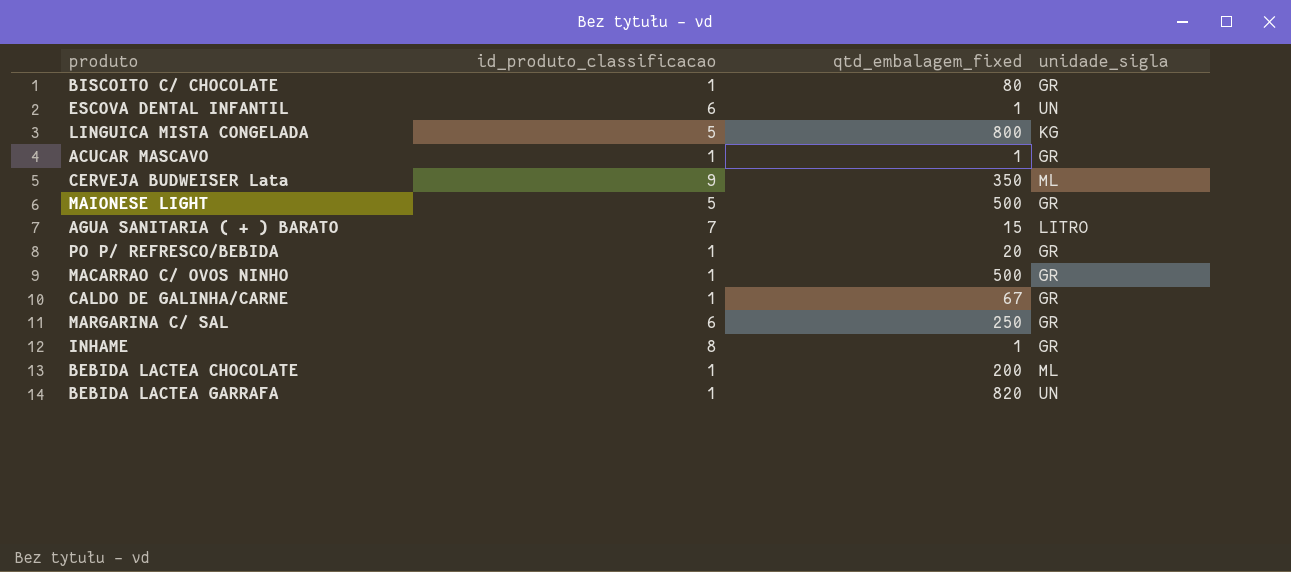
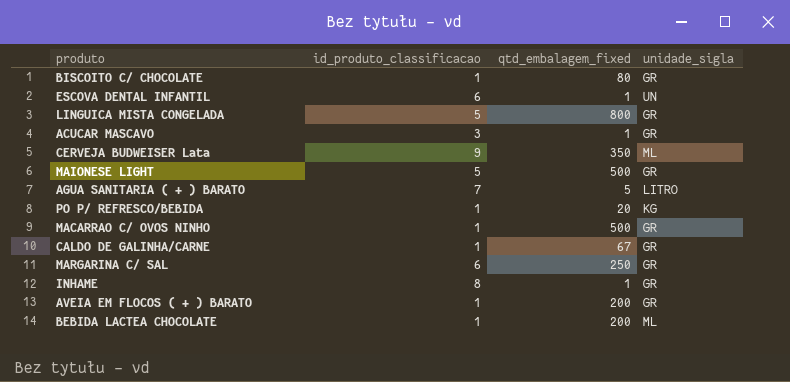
row BEBIDA LACTEA GARRAFA: 1 | 820 | UN -> none
LINGUICA MISTA CONGELADA | unidade_sigla: KG -> GR
ACUCAR MASCAVO | id_produto_classificacao: 1 -> 3
AGUA SANITARIA ( + ) BARATO | qtd_embalagem_fixed: 15 -> 5
PO P/ REFRESCO/BEBIDA | unidade_sigla: GR -> KG
row AVEIA EM FLOCOS ( + ) BARATO: none -> 1 | 200 | GR

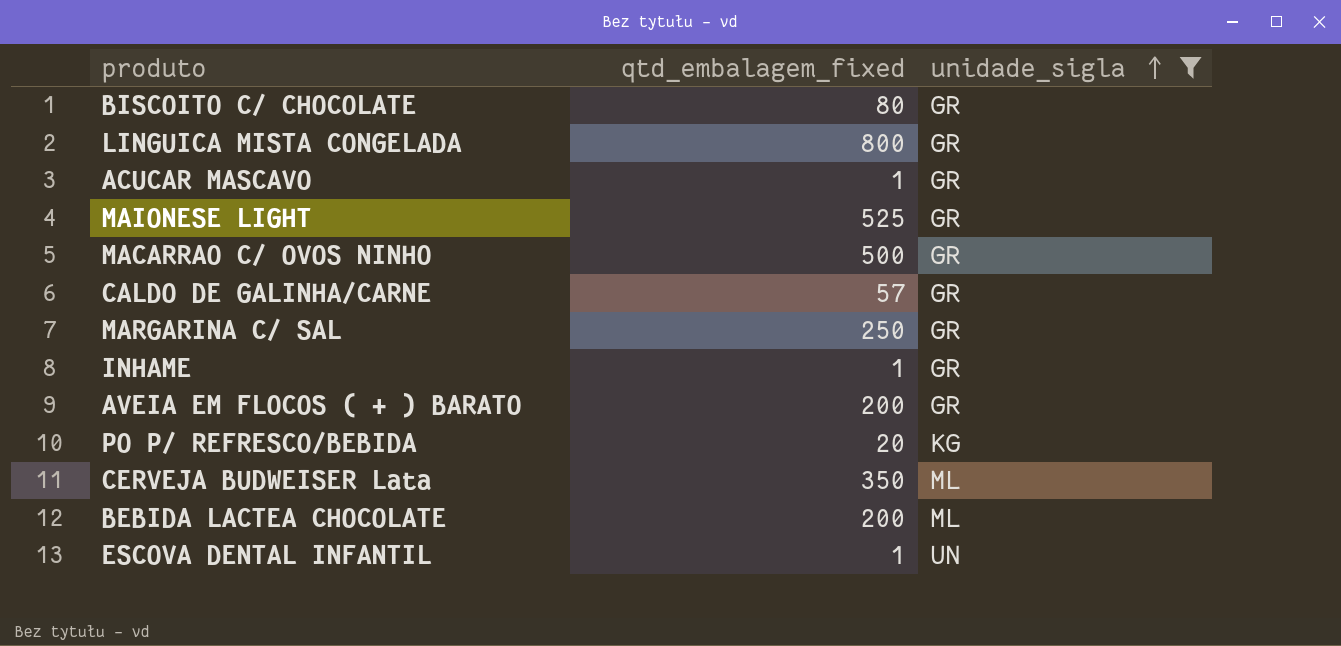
filter: none -> unidade_sigla != LITRO
row order: none -> unidade_sigla ascending
column id_produto_classificacao | position: 2 -> none
MAIONESE LIGHT | qtd_embalagem_fixed: 500 -> 525
CALDO DE GALINHA/CARNE | qtd_embalagem_fixed: 67 -> 57

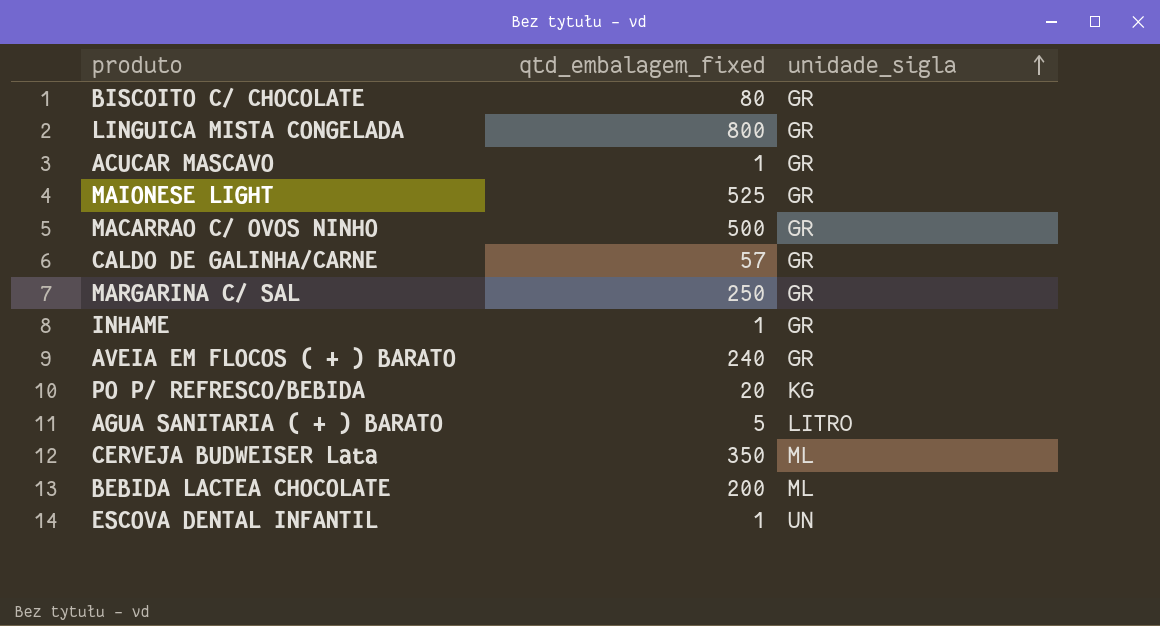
filter: unidade_sigla != LITRO -> none
AVEIA EM FLOCOS ( + ) BARATO | qtd_embalagem_fixed: 200 -> 240

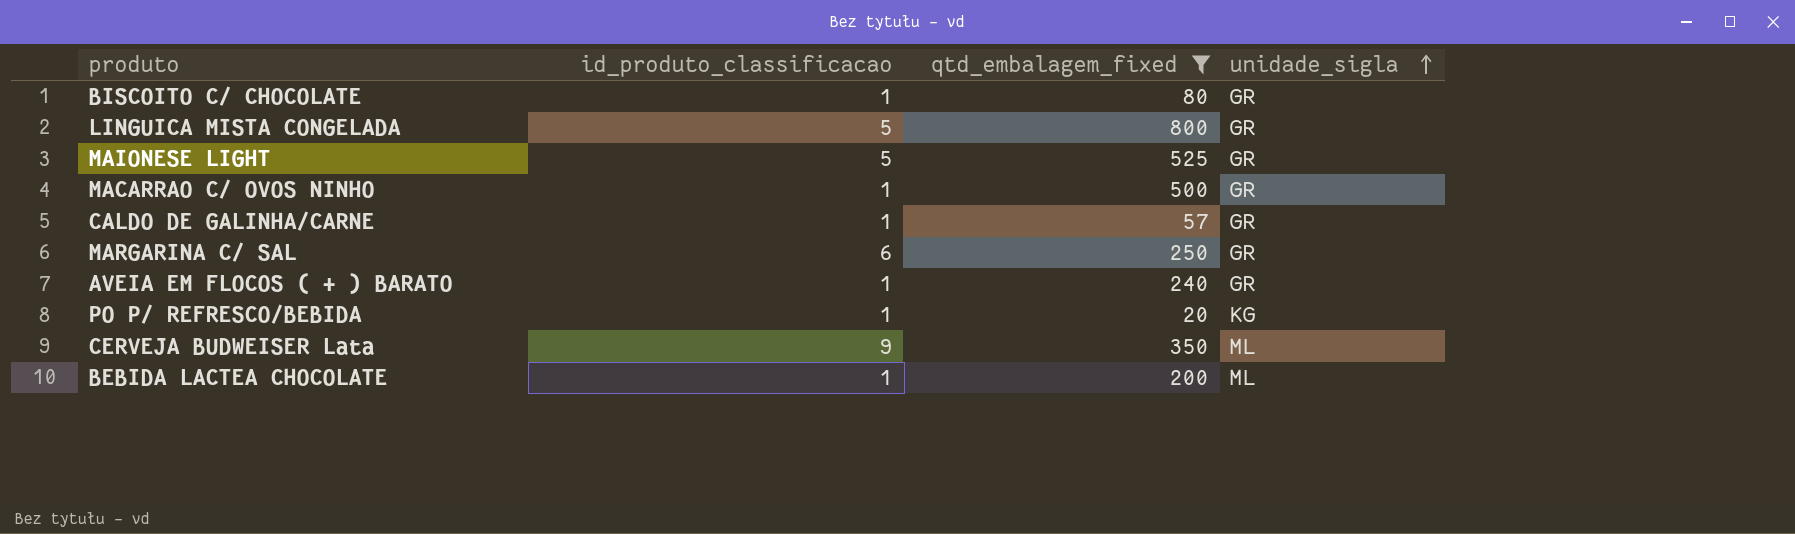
filter: none -> qtd_embalagem_fixed >= 20
column id_produto_classificacao | position: none -> 2

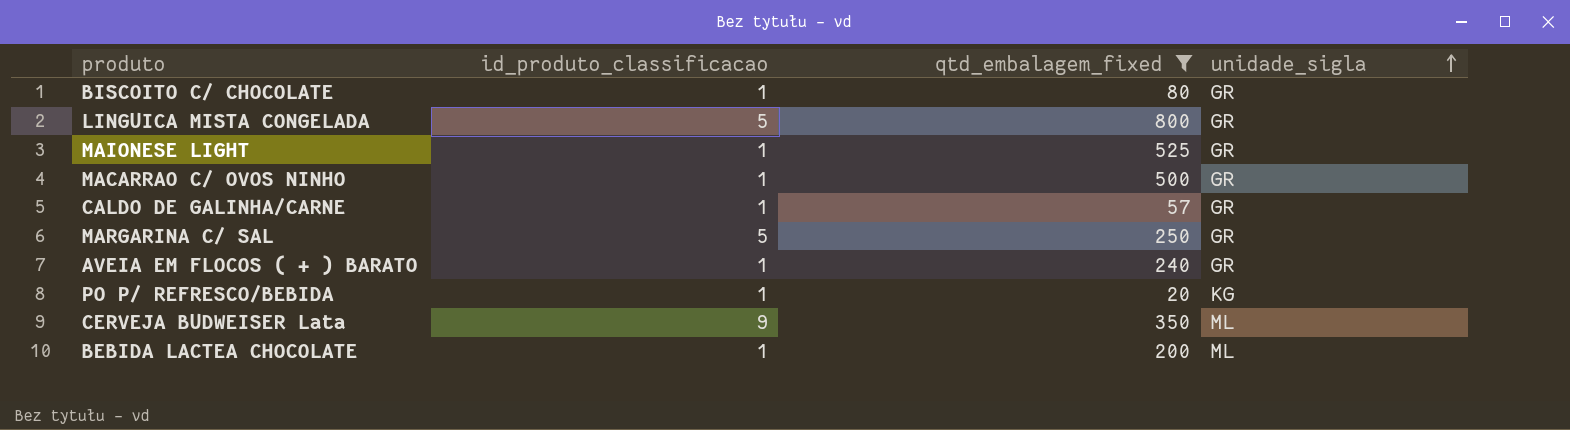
MAIONESE LIGHT | id_produto_classificacao: 5 -> 1
MARGARINA C/ SAL | id_produto_classificacao: 6 -> 5

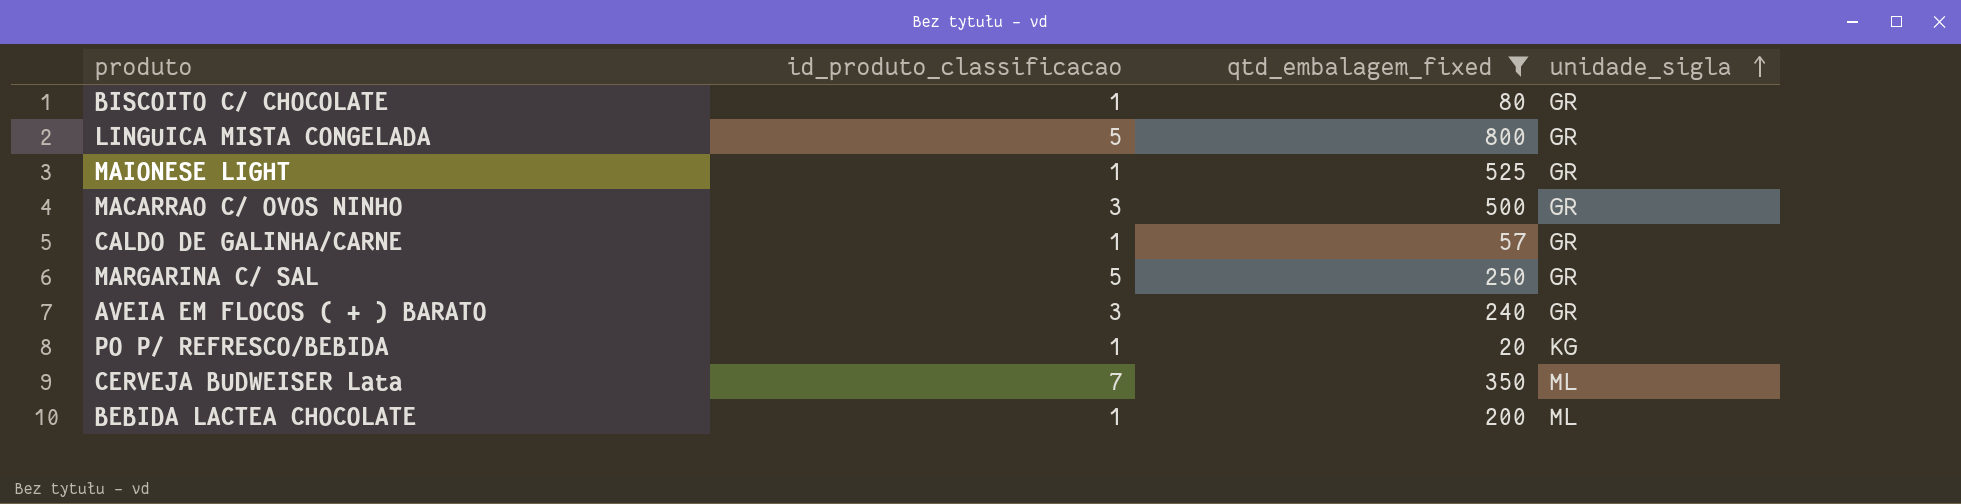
MACARRAO C/ OVOS NINHO | id_produto_classificacao: 1 -> 3
AVEIA EM FLOCOS ( + ) BARATO | id_produto_classificacao: 1 -> 3
CERVEJA BUDWEISER Lata | id_produto_classificacao: 9 -> 7

